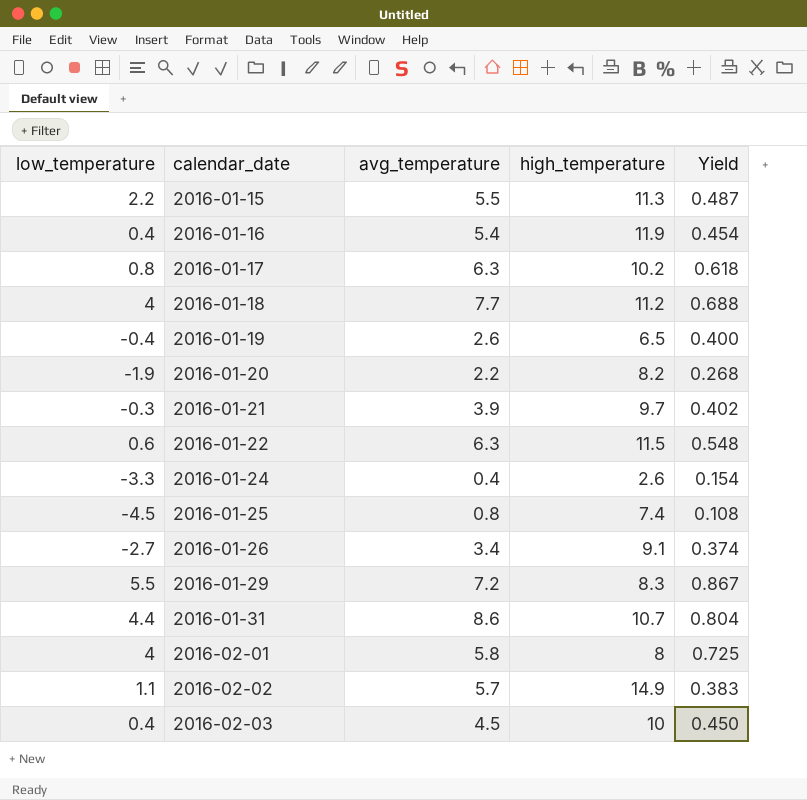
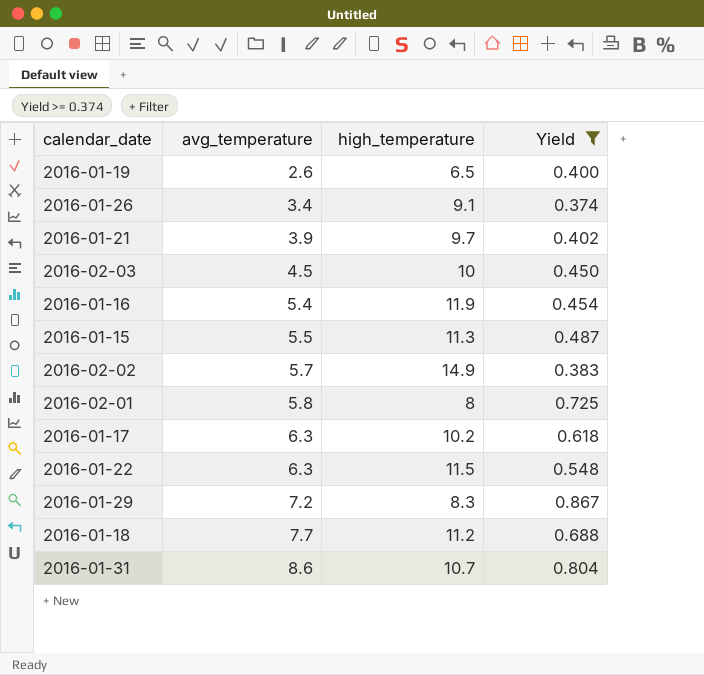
filter: none -> Yield >= 0.374
row order: calendar_date ascending -> avg_temperature ascending
column low_temperature | position: 1 -> none

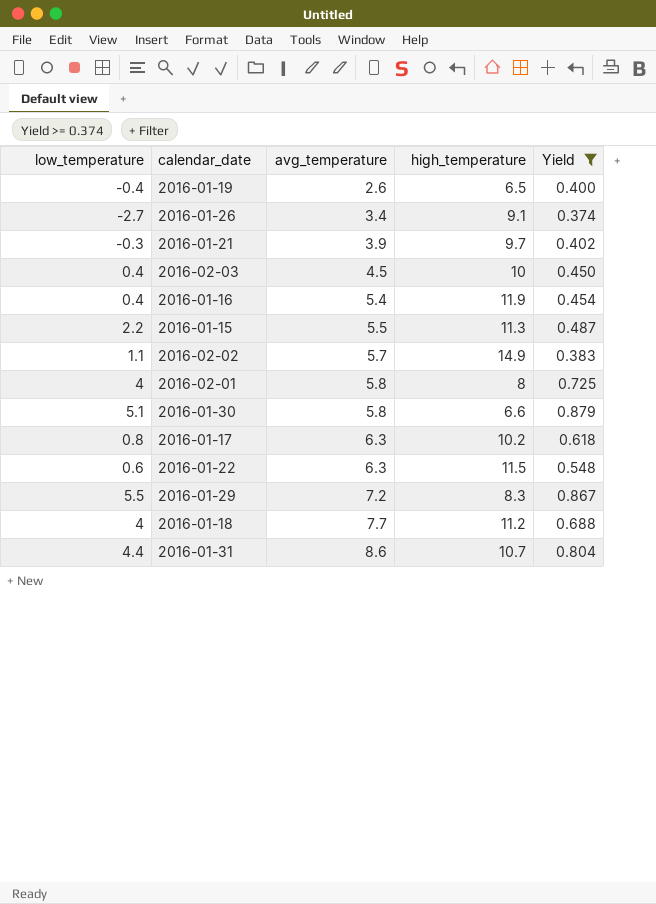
column low_temperature | position: none -> 1
row 2016-01-30: none -> 5.1 | 5.8 | 6.6 | 0.879

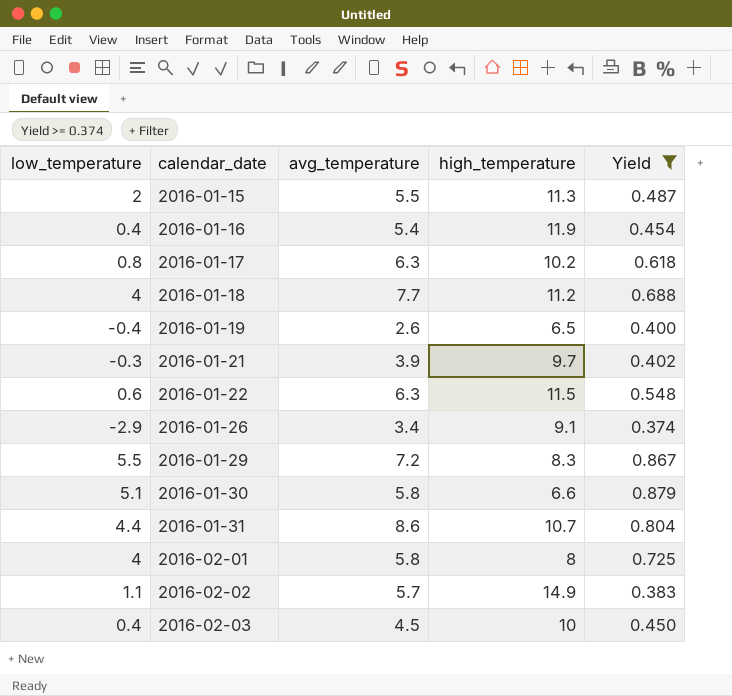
row order: avg_temperature ascending -> calendar_date ascending
2016-01-15 | low_temperature: 2.2 -> 2
2016-01-26 | low_temperature: -2.7 -> -2.9

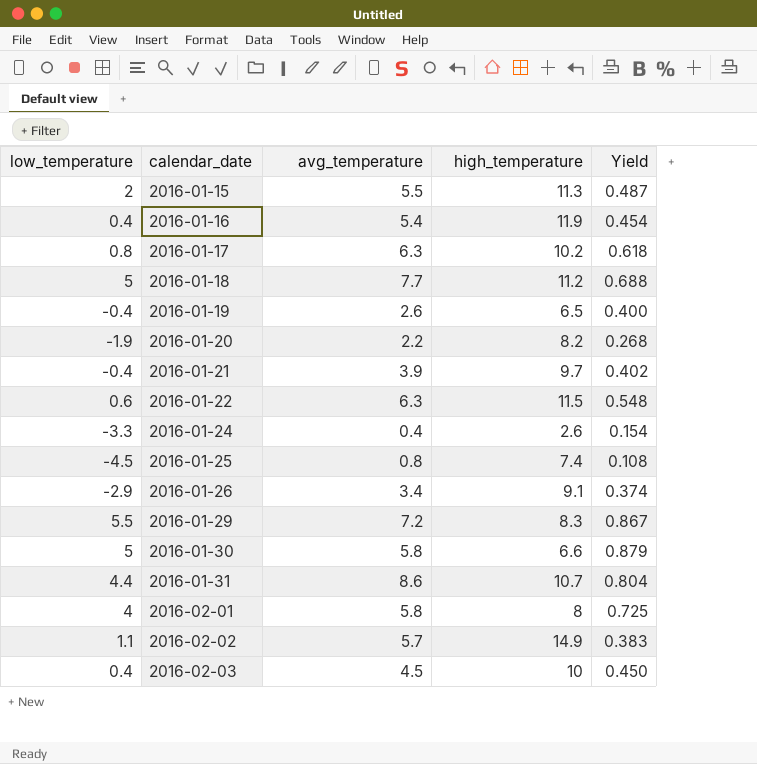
filter: Yield >= 0.374 -> none
2016-01-18 | low_temperature: 4 -> 5
2016-01-21 | low_temperature: -0.3 -> -0.4
2016-01-30 | low_temperature: 5.1 -> 5

